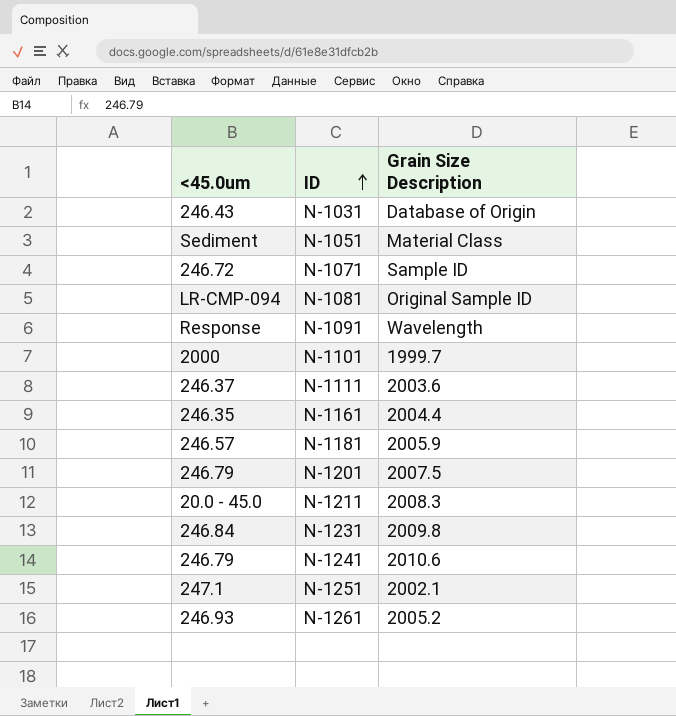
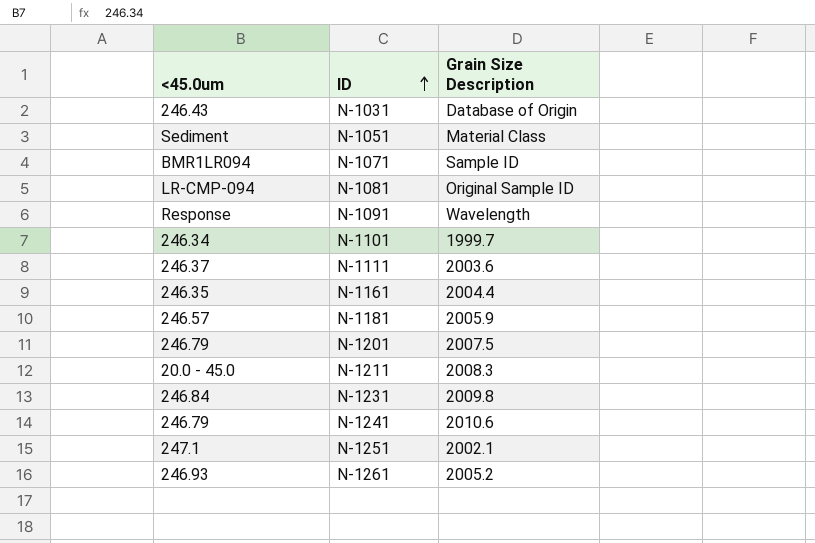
N-1071 | <45.0um: 246.72 -> BMR1LR094
N-1101 | <45.0um: 2000 -> 246.34

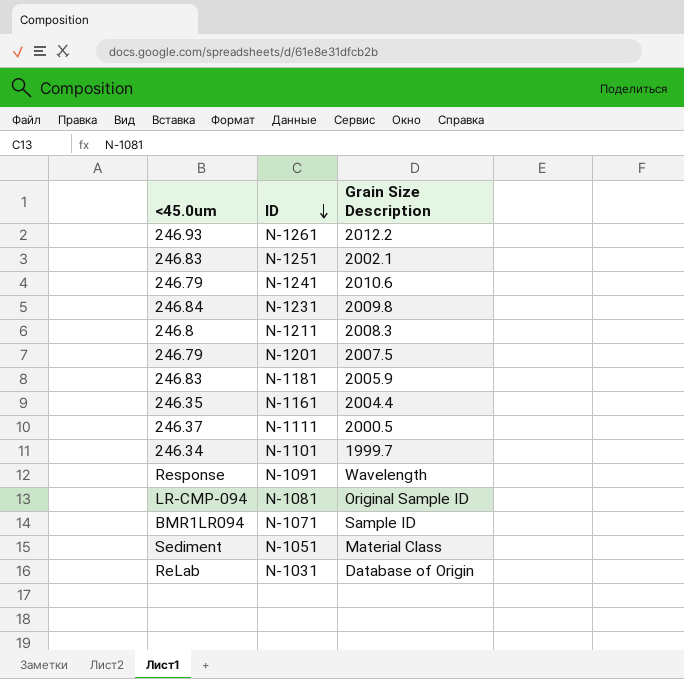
row order: ID ascending -> ID descending
N-1261 | Grain Size Description: 2005.2 -> 2012.2
N-1251 | <45.0um: 247.1 -> 246.83
N-1211 | <45.0um: 20.0 - 45.0 -> 246.8
N-1181 | <45.0um: 246.57 -> 246.83
N-1111 | Grain Size Description: 2003.6 -> 2000.5
N-1031 | <45.0um: 246.43 -> ReLab

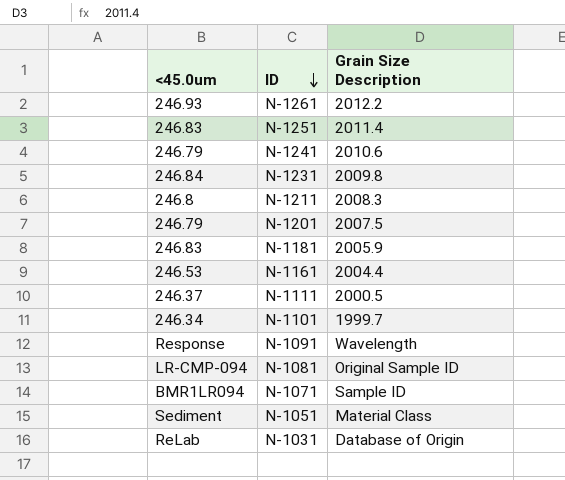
N-1251 | Grain Size Description: 2002.1 -> 2011.4
N-1161 | <45.0um: 246.35 -> 246.53

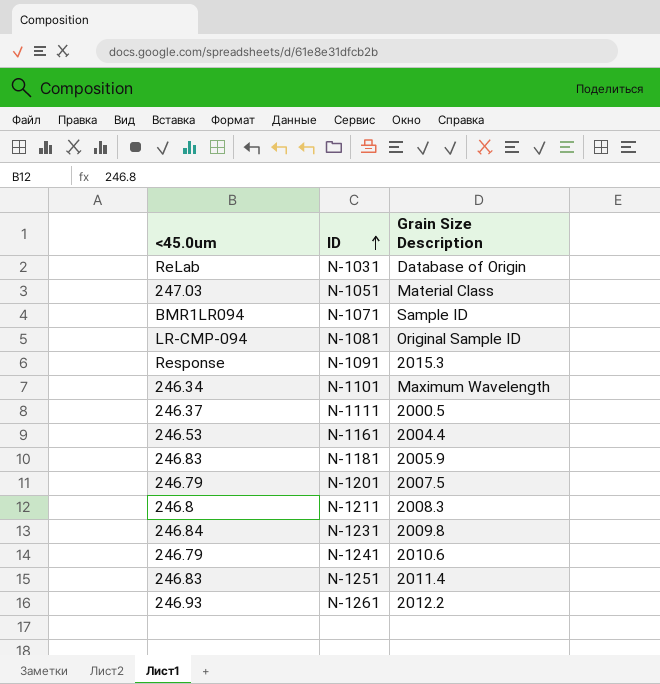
row order: ID descending -> ID ascending
N-1051 | <45.0um: Sediment -> 247.03
N-1091 | Grain Size Description: Wavelength -> 2015.3
N-1101 | Grain Size Description: 1999.7 -> Maximum Wavelength

